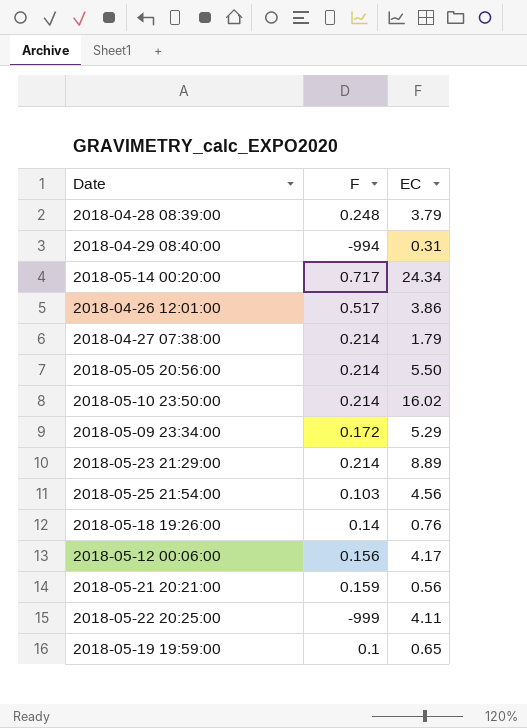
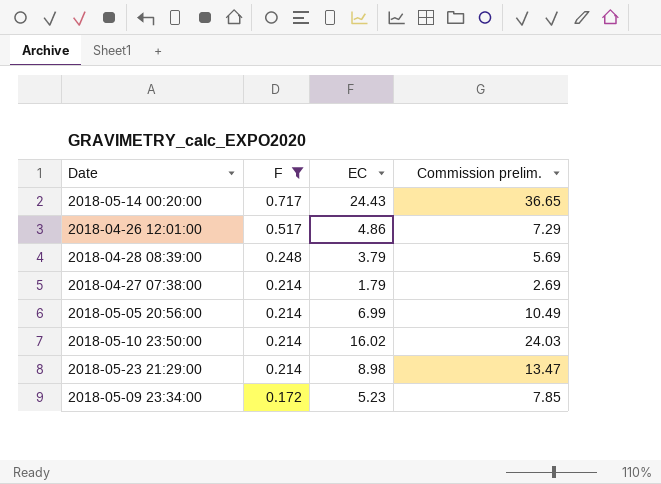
filter: none -> F >= 0.172
row order: none -> F descending
column Commission prelim. | formula: none -> [EC] * 1.5
2018-05-14 00:20:00 | EC: 24.34 -> 24.43
2018-04-26 12:01:00 | EC: 3.86 -> 4.86
2018-05-05 20:56:00 | EC: 5.50 -> 6.99
2018-05-23 21:29:00 | EC: 8.89 -> 8.98
2018-05-09 23:34:00 | EC: 5.29 -> 5.23

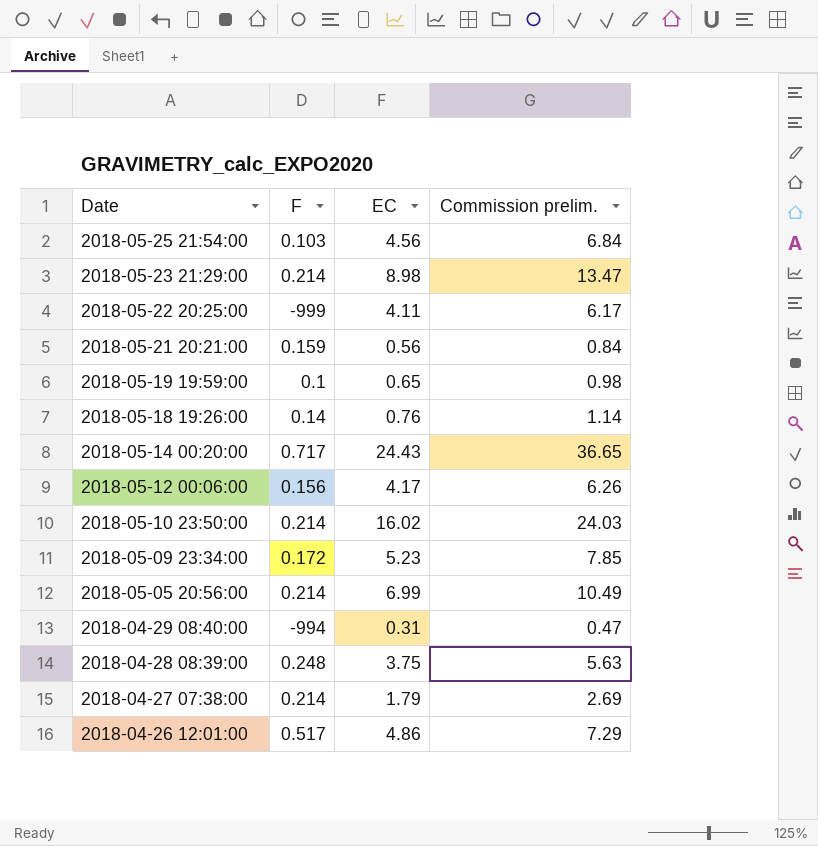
filter: F >= 0.172 -> none
row order: F descending -> Date descending
2018-04-28 08:39:00 | EC: 3.79 -> 3.75
2018-04-28 08:39:00 | Commission prelim.: 5.69 -> 5.63

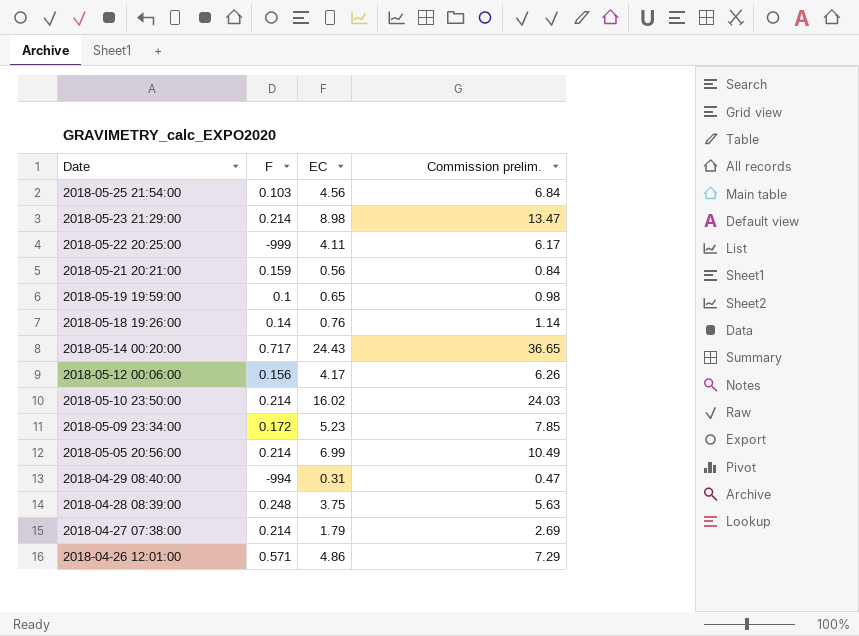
2018-04-26 12:01:00 | F: 0.517 -> 0.571

